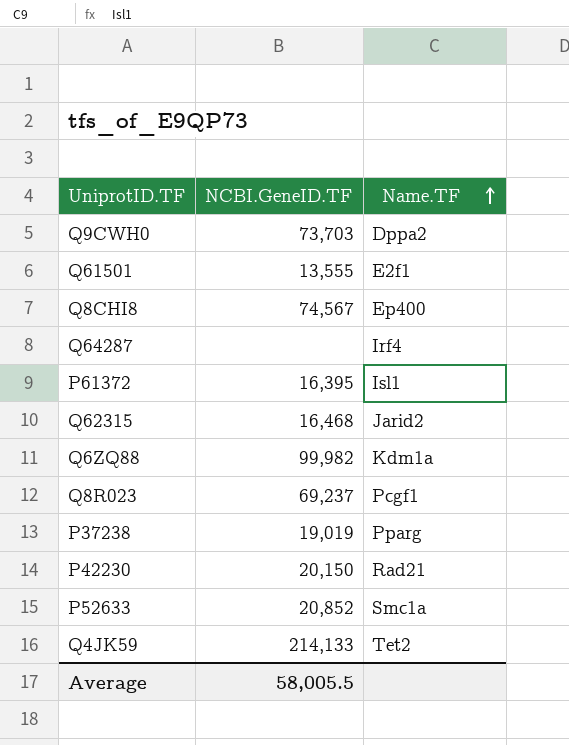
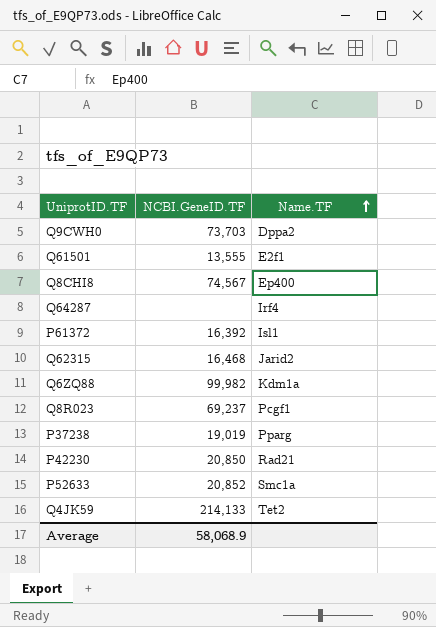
P61372 | NCBI.GeneID.TF: 16,395 -> 16,392
P42230 | NCBI.GeneID.TF: 20,150 -> 20,850
Average | NCBI.GeneID.TF: 58,005.5 -> 58,068.9

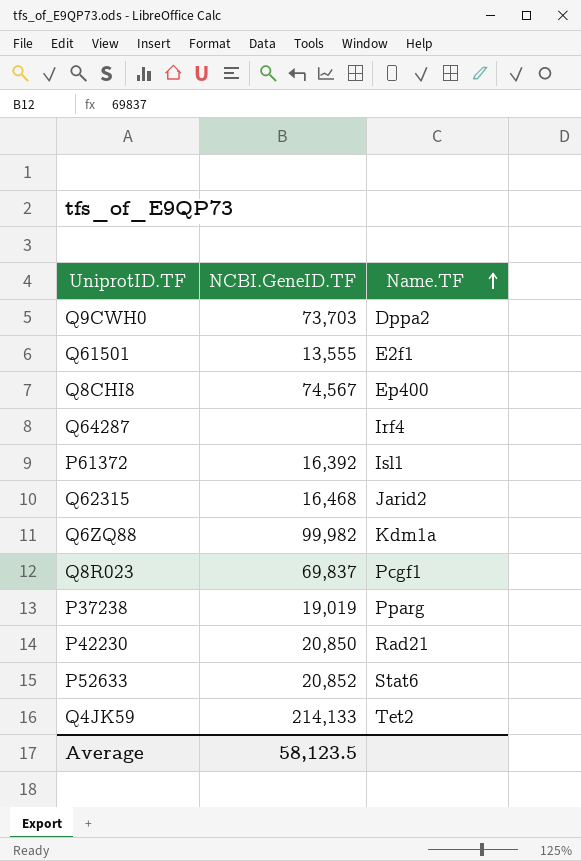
Q8R023 | NCBI.GeneID.TF: 69,237 -> 69,837
P52633 | Name.TF: Smc1a -> Stat6
Average | NCBI.GeneID.TF: 58,068.9 -> 58,123.5

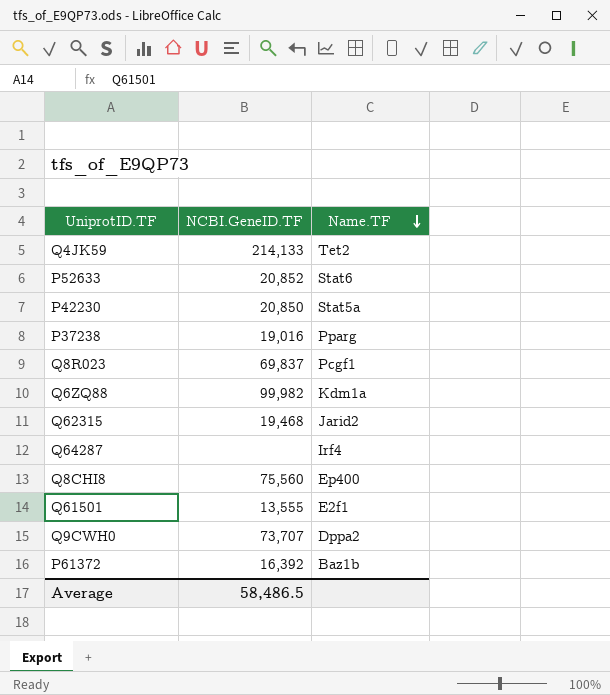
row order: Name.TF ascending -> Name.TF descending
P42230 | Name.TF: Rad21 -> Stat5a
P37238 | NCBI.GeneID.TF: 19,019 -> 19,016
Q62315 | NCBI.GeneID.TF: 16,468 -> 19,468
Q8CHI8 | NCBI.GeneID.TF: 74,567 -> 75,560
Q9CWH0 | NCBI.GeneID.TF: 73,703 -> 73,707
P61372 | Name.TF: Isl1 -> Baz1b
Average | NCBI.GeneID.TF: 58,123.5 -> 58,486.5

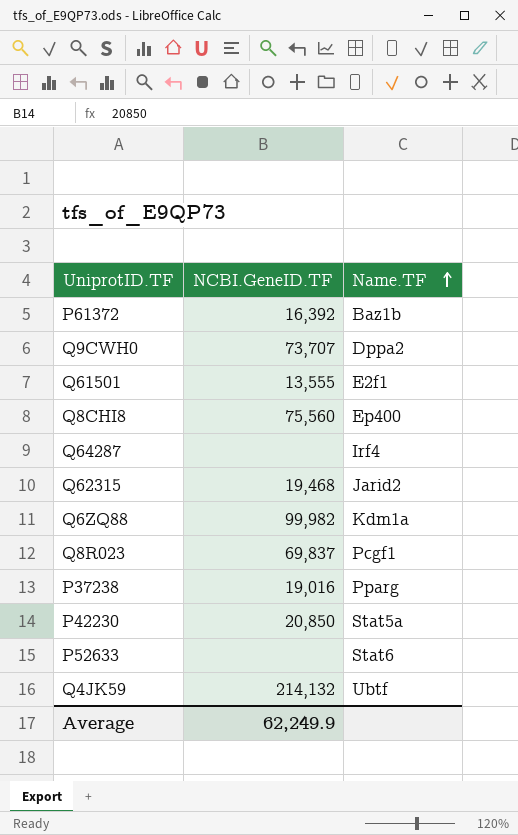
row order: Name.TF descending -> Name.TF ascending
P52633 | NCBI.GeneID.TF: 20,852 -> none
Q4JK59 | NCBI.GeneID.TF: 214,133 -> 214,132
Q4JK59 | Name.TF: Tet2 -> Ubtf
Average | NCBI.GeneID.TF: 58,486.5 -> 62,249.9

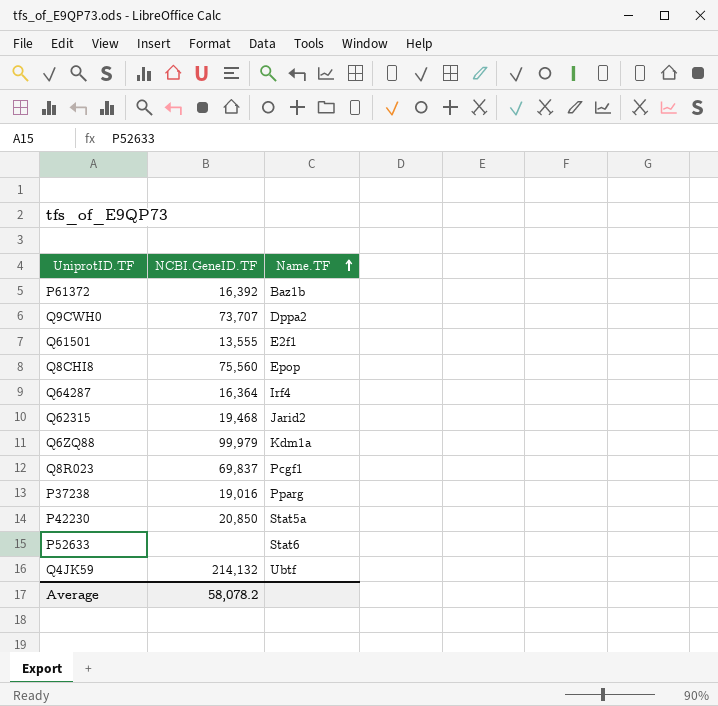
Q8CHI8 | Name.TF: Ep400 -> Epop
Q64287 | NCBI.GeneID.TF: none -> 16,364
Q6ZQ88 | NCBI.GeneID.TF: 99,982 -> 99,979
Average | NCBI.GeneID.TF: 62,249.9 -> 58,078.2

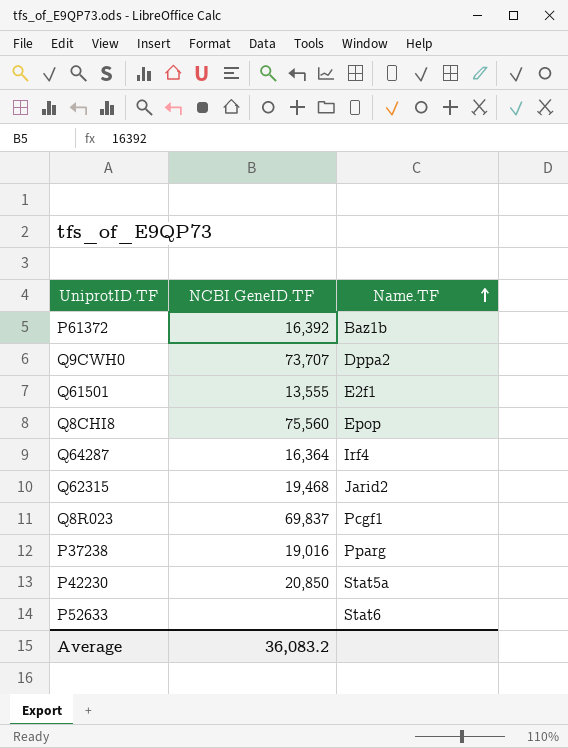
row Q6ZQ88: 99,979 | Kdm1a -> none
row Q4JK59: 214,132 | Ubtf -> none
Average | NCBI.GeneID.TF: 58,078.2 -> 36,083.2

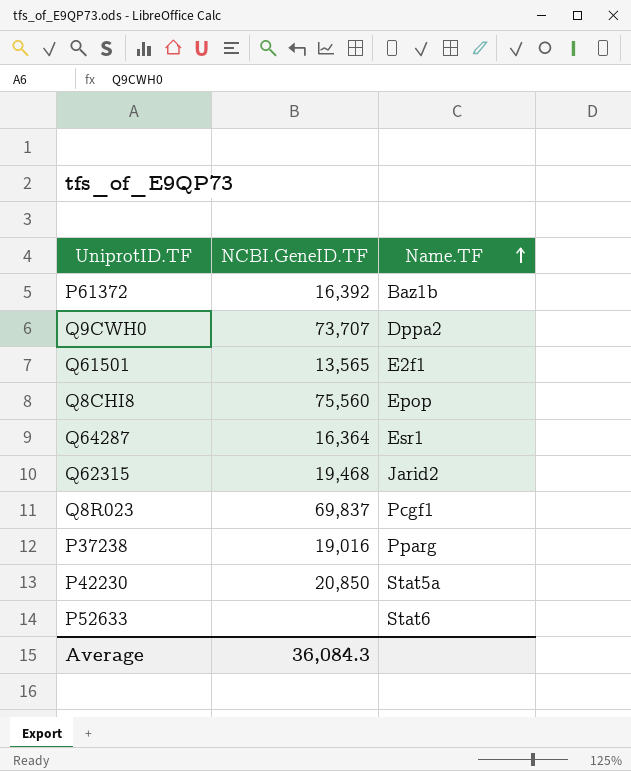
Q61501 | NCBI.GeneID.TF: 13,555 -> 13,565
Q64287 | Name.TF: Irf4 -> Esr1
Average | NCBI.GeneID.TF: 36,083.2 -> 36,084.3

